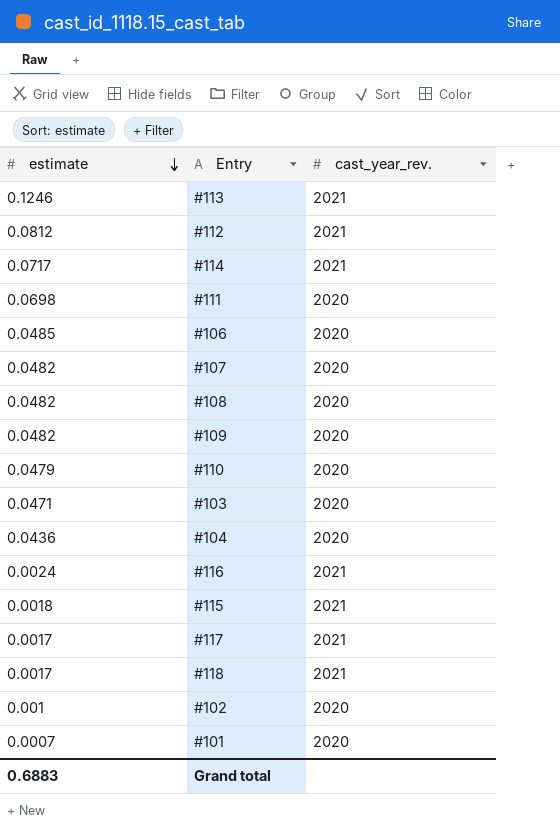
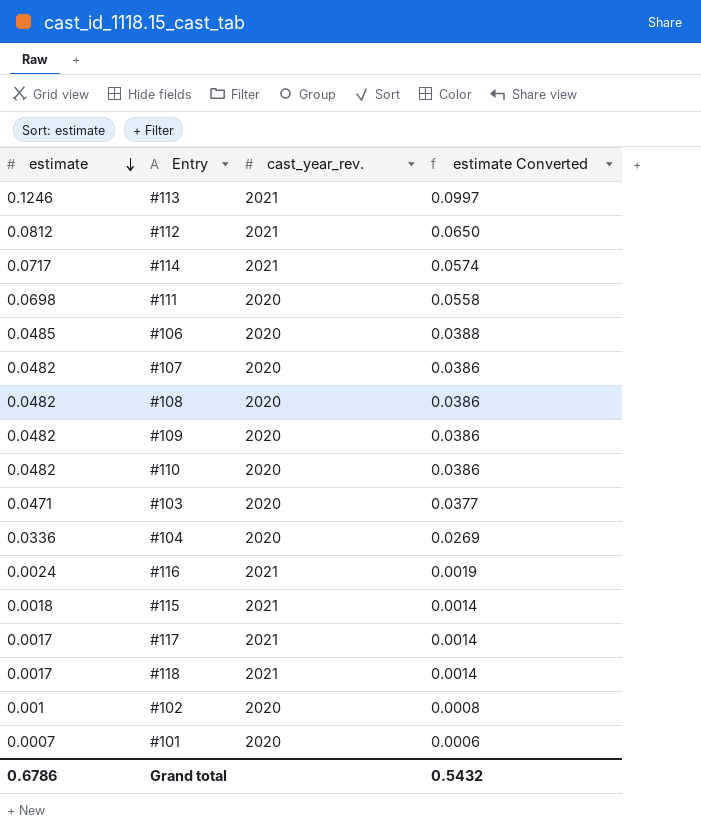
column estimate Converted | formula: none -> [estimate] * 0.8
#110 | estimate: 0.0479 -> 0.0482
#104 | estimate: 0.0436 -> 0.0336
Grand total | estimate: 0.6883 -> 0.6786

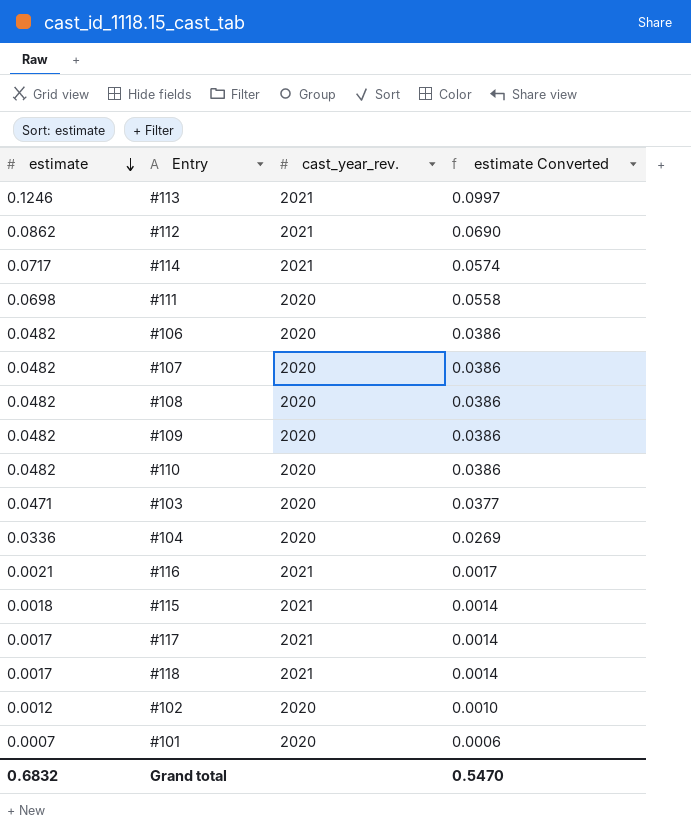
#112 | estimate: 0.0812 -> 0.0862
#112 | estimate Converted: 0.0650 -> 0.0690
#106 | estimate: 0.0485 -> 0.0482
#106 | estimate Converted: 0.0388 -> 0.0386
#116 | estimate: 0.0024 -> 0.0021
#116 | estimate Converted: 0.0019 -> 0.0017
#102 | estimate: 0.001 -> 0.0012
#102 | estimate Converted: 0.0008 -> 0.0010
Grand total | estimate: 0.6786 -> 0.6832
Grand total | estimate Converted: 0.5432 -> 0.5470

